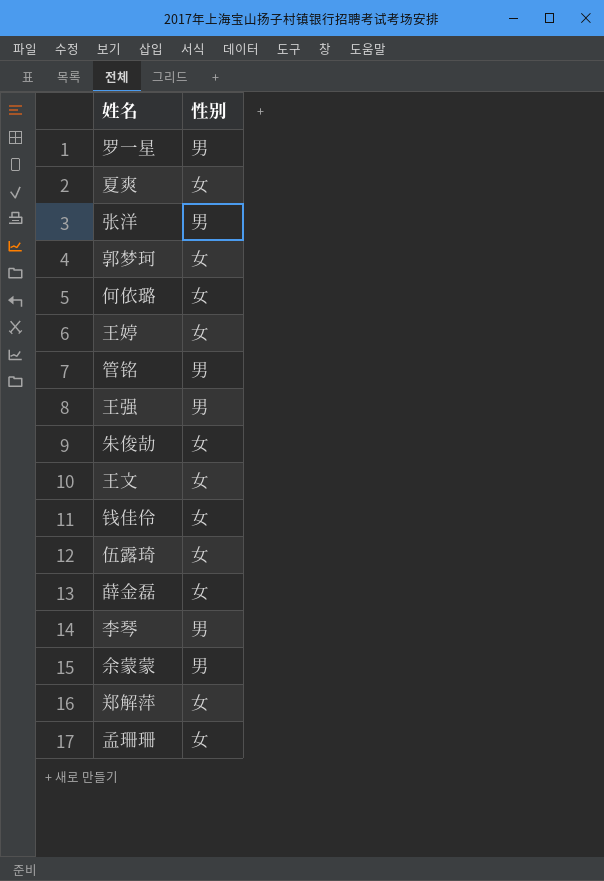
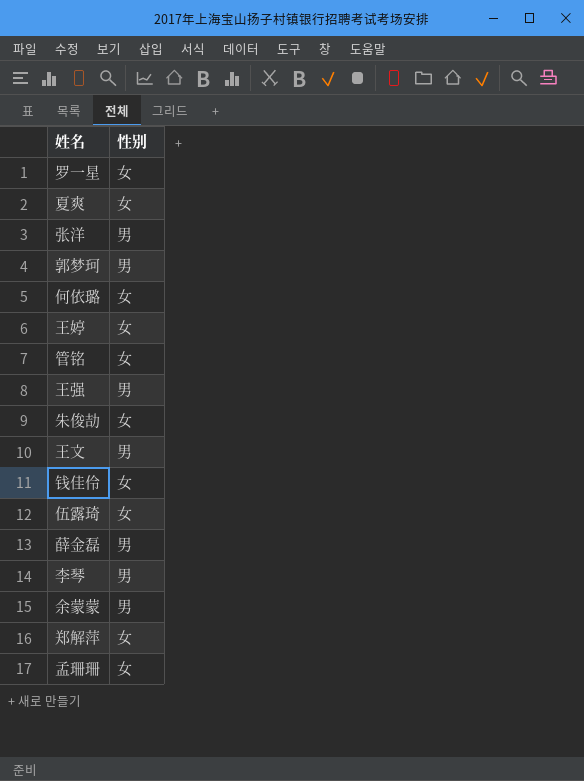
罗一星 | 性别: 男 -> 女
郭梦珂 | 性别: 女 -> 男
管铭 | 性别: 男 -> 女
王文 | 性别: 女 -> 男
薛金磊 | 性别: 女 -> 男

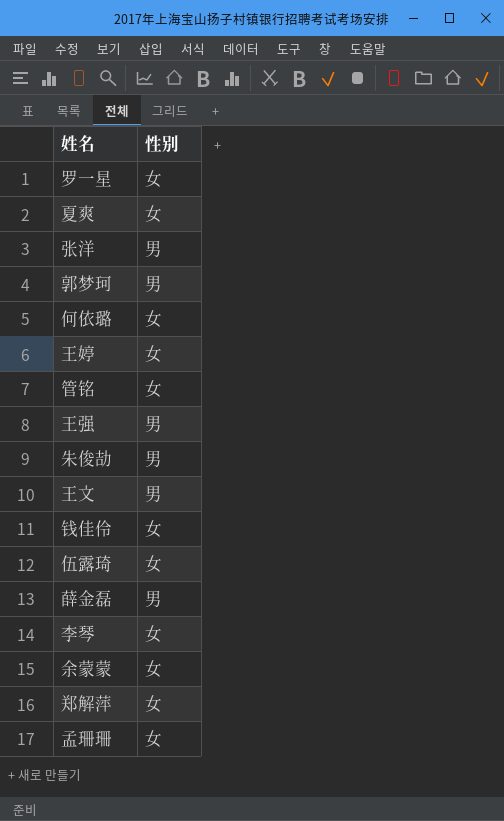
朱俊劼 | 性别: 女 -> 男
李琴 | 性别: 男 -> 女
余蒙蒙 | 性别: 男 -> 女

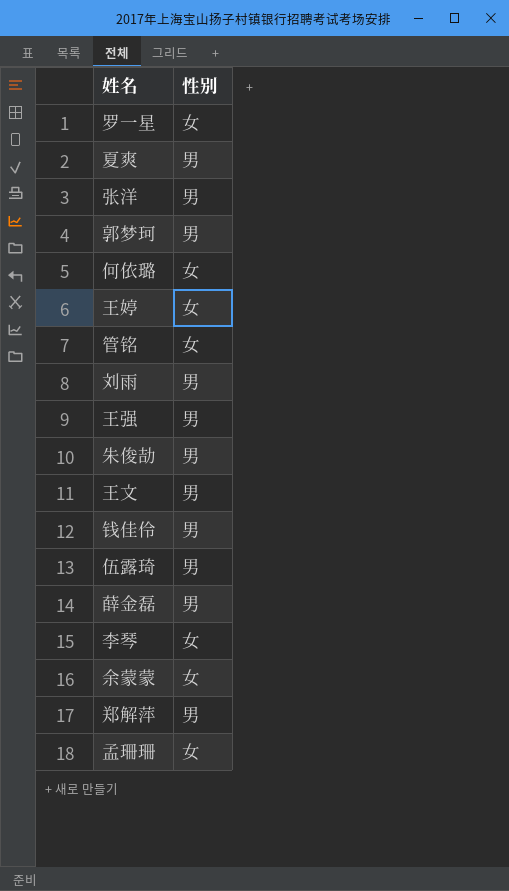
夏爽 | 性别: 女 -> 男
row 刘雨: none -> 男
钱佳伶 | 性别: 女 -> 男
伍露琦 | 性别: 女 -> 男
郑解萍 | 性别: 女 -> 男

